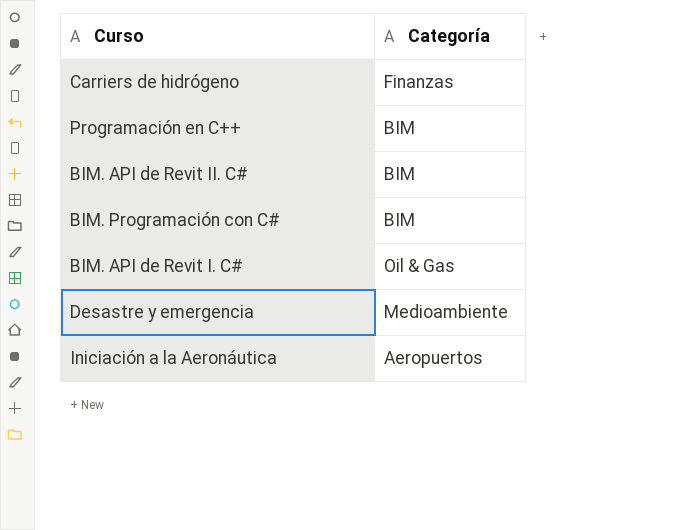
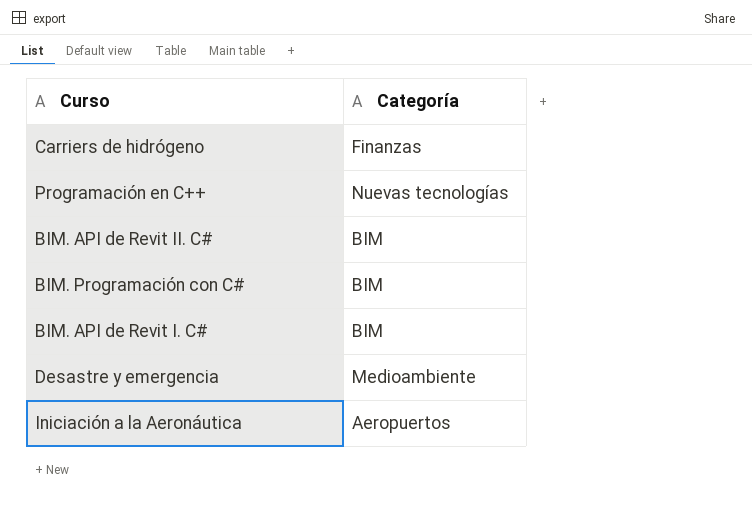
Programación en C++ | Categoría: BIM -> Nuevas tecnologías
BIM. API de Revit I. C# | Categoría: Oil & Gas -> BIM

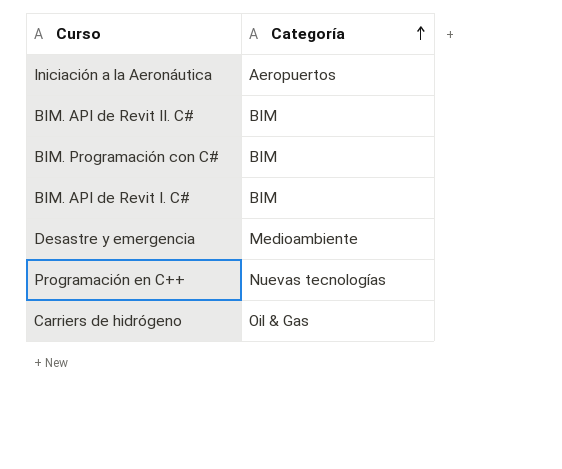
row order: none -> Categoría ascending
Carriers de hidrógeno | Categoría: Finanzas -> Oil & Gas

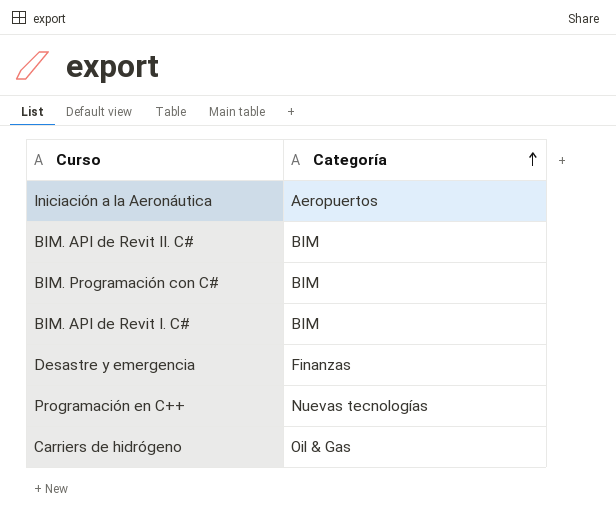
Desastre y emergencia | Categoría: Medioambiente -> Finanzas

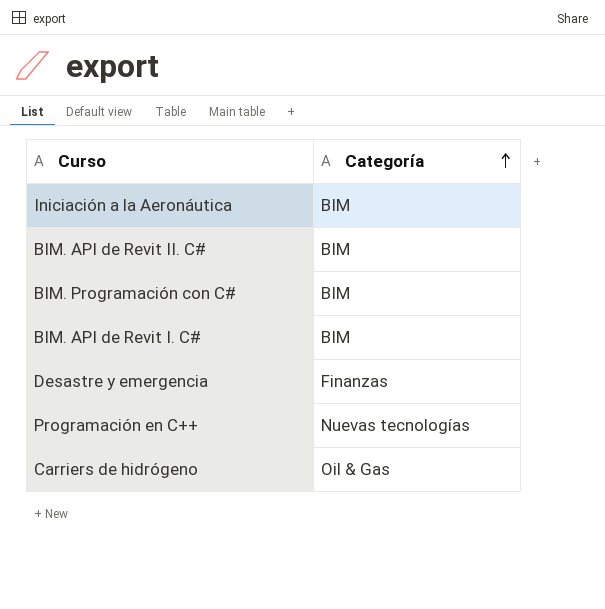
Iniciación a la Aeronáutica | Categoría: Aeropuertos -> BIM

